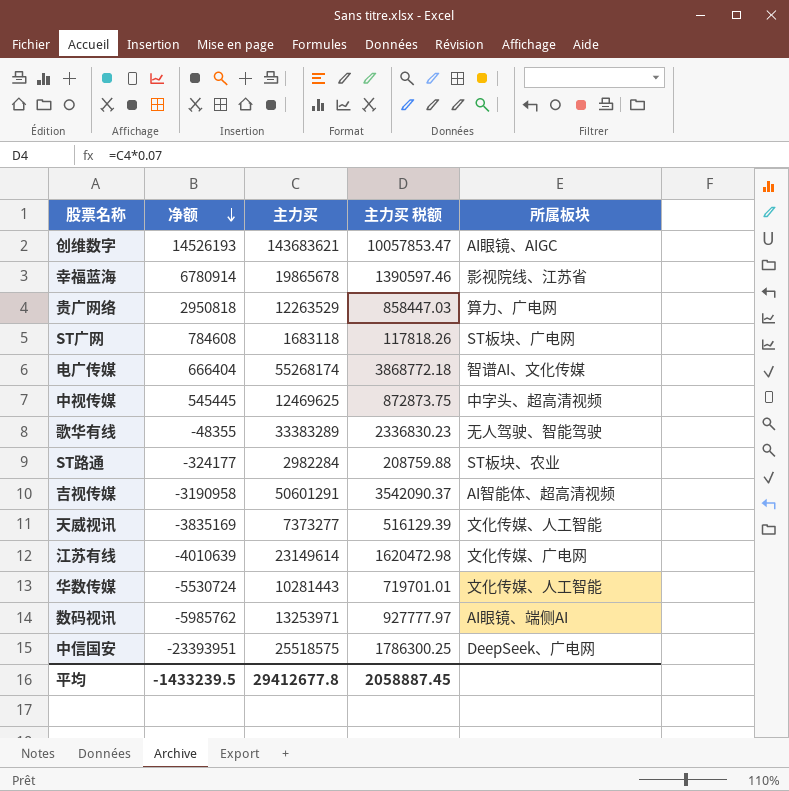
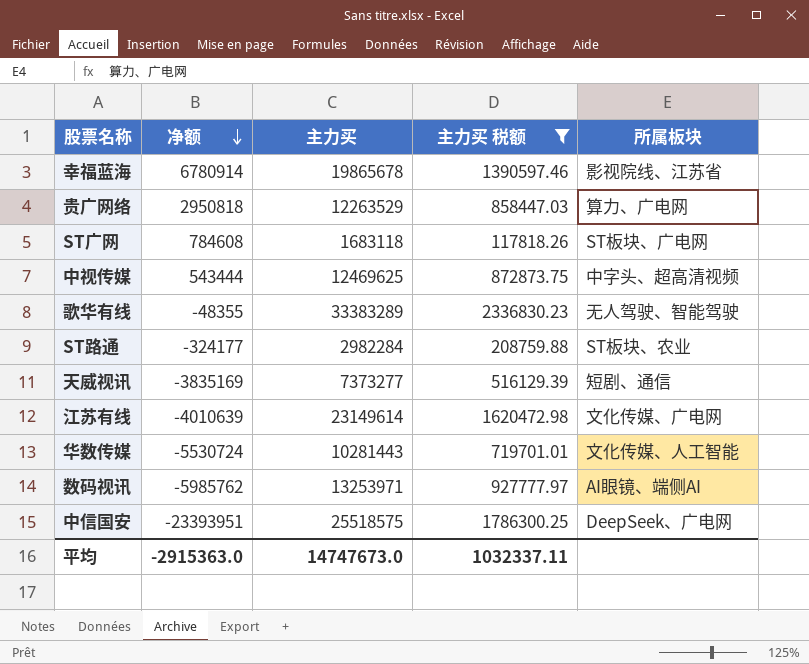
filter: none -> 主力买 税额 <= 2336830.23
中视传媒 | 净额: 545445 -> 543444
天威视讯 | 所属板块: 文化传媒、人工智能 -> 短剧、通信
平均 | 净额: -1433239.5 -> -2915363.0
平均 | 主力买: 29412677.8 -> 14747673.0
平均 | 主力买 税额: 2058887.45 -> 1032337.11

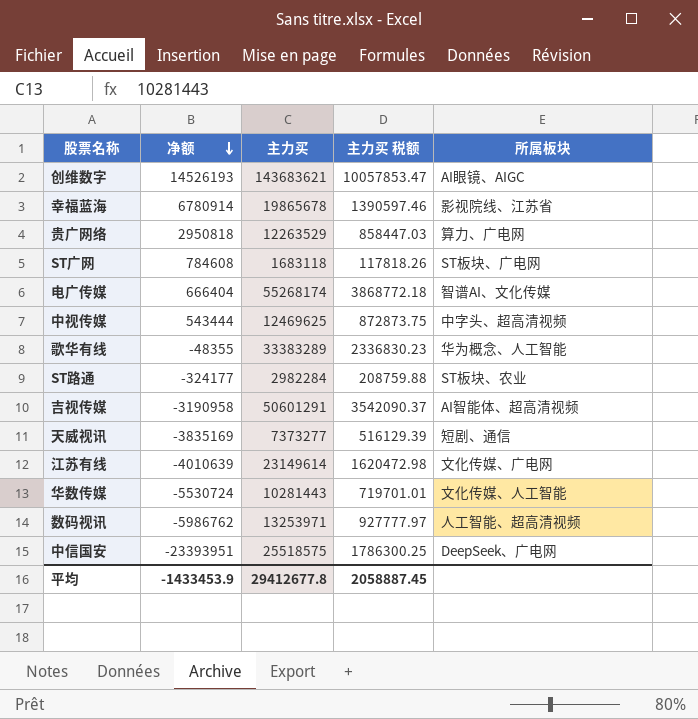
filter: 主力买 税额 <= 2336830.23 -> none
歌华有线 | 所属板块: 无人驾驶、智能驾驶 -> 华为概念、人工智能
数码视讯 | 净额: -5985762 -> -5986762
数码视讯 | 所属板块: AI眼镜、端侧AI -> 人工智能、超高清视频
平均 | 净额: -2915363.0 -> -1433453.9
平均 | 主力买: 14747673.0 -> 29412677.8
平均 | 主力买 税额: 1032337.11 -> 2058887.45

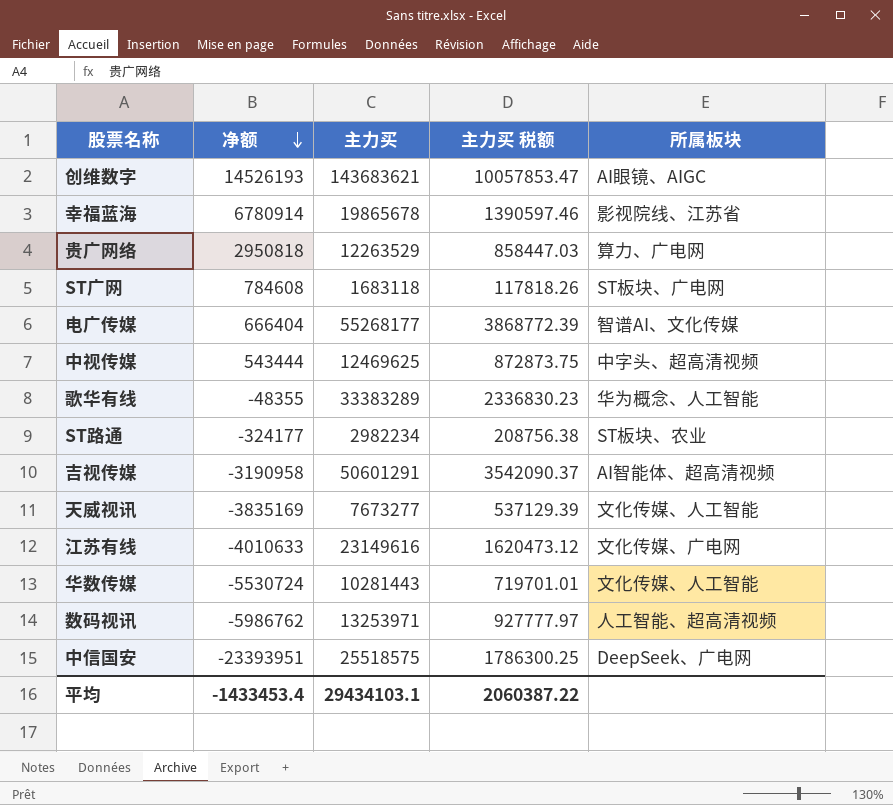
电广传媒 | 主力买: 55268174 -> 55268177
电广传媒 | 主力买 税额: 3868772.18 -> 3868772.39
ST路通 | 主力买: 2982284 -> 2982234
ST路通 | 主力买 税额: 208759.88 -> 208756.38
天威视讯 | 主力买: 7373277 -> 7673277
天威视讯 | 主力买 税额: 516129.39 -> 537129.39
天威视讯 | 所属板块: 短剧、通信 -> 文化传媒、人工智能
江苏有线 | 净额: -4010639 -> -4010633
江苏有线 | 主力买: 23149614 -> 23149616
江苏有线 | 主力买 税额: 1620472.98 -> 1620473.12
平均 | 净额: -1433453.9 -> -1433453.4
平均 | 主力买: 29412677.8 -> 29434103.1
平均 | 主力买 税额: 2058887.45 -> 2060387.22

